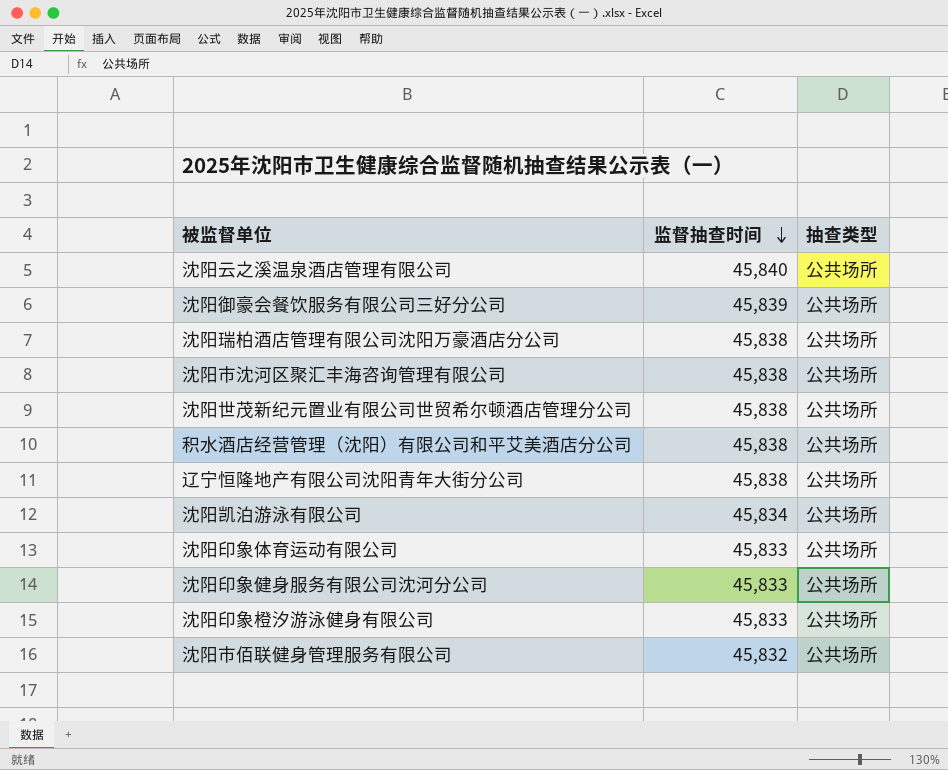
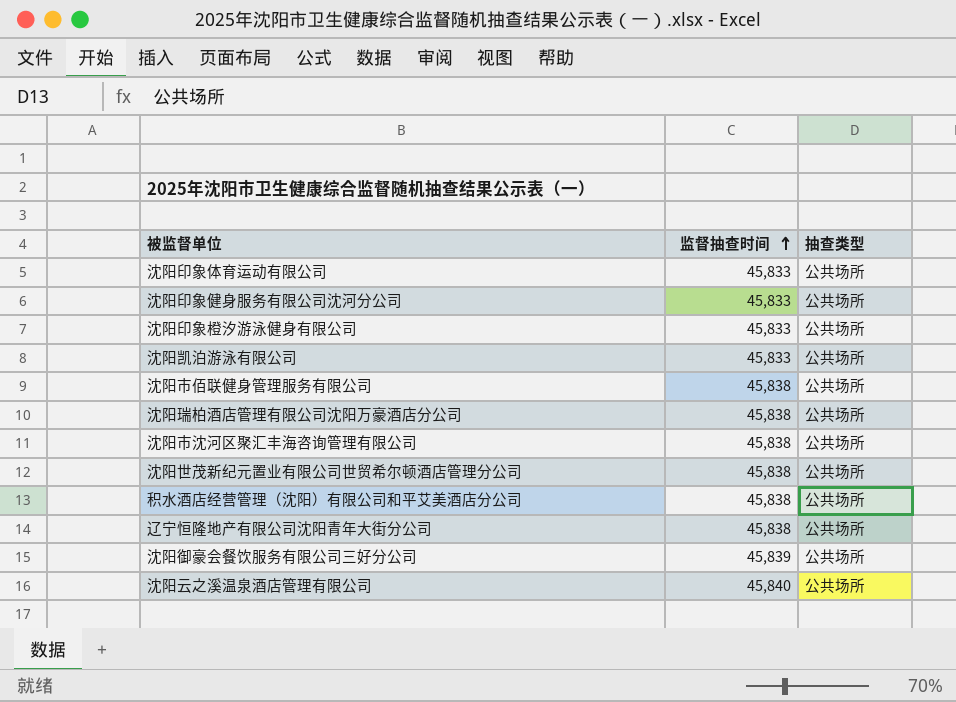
row order: 监督抽查时间 descending -> 监督抽查时间 ascending
沈阳凯泊游泳有限公司 | 监督抽查时间: 45,834 -> 45,833
沈阳市佰联健身管理服务有限公司 | 监督抽查时间: 45,832 -> 45,838

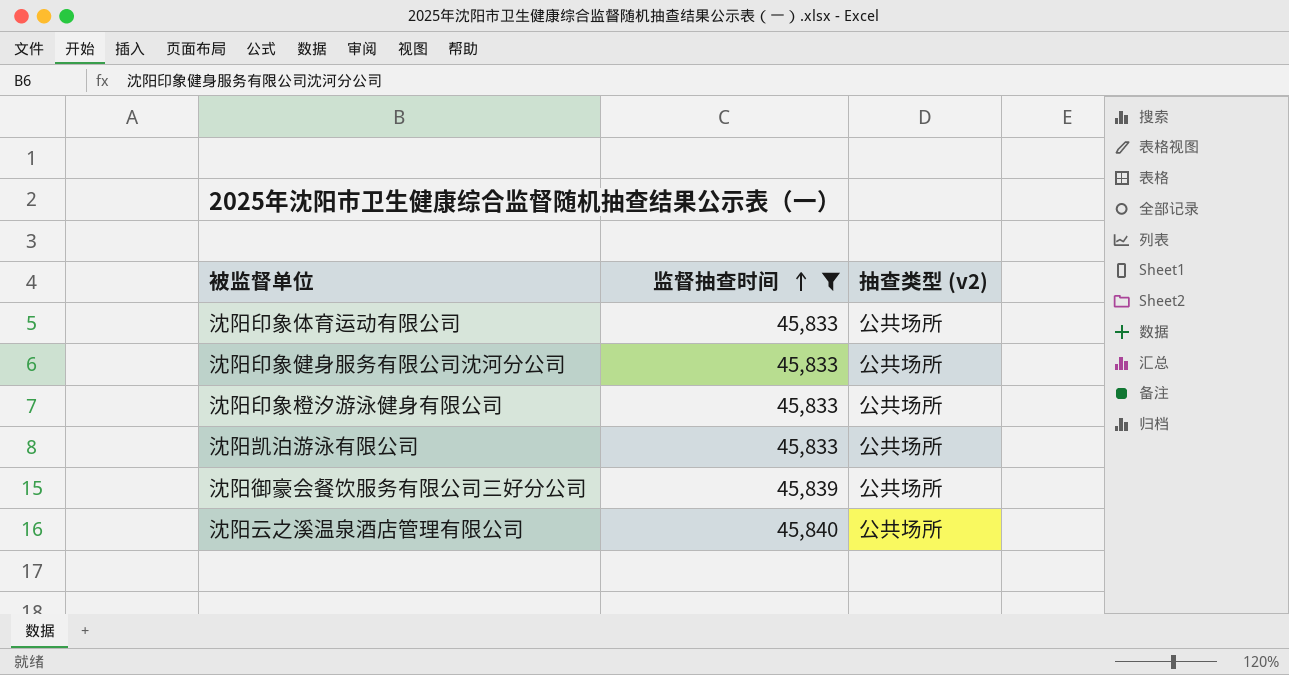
filter: none -> 监督抽查时间 != 45,838
column name: 抽查类型 -> 抽查类型 (v2)

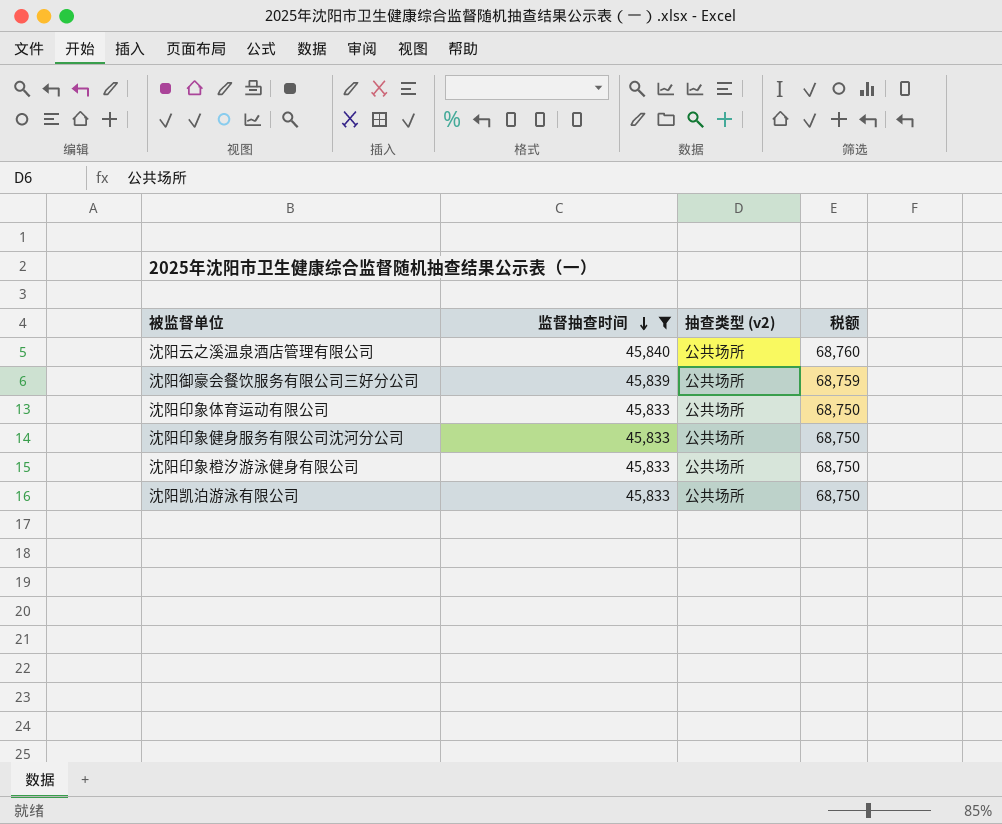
row order: 监督抽查时间 ascending -> 监督抽查时间 descending
column 税额 | formula: none -> [监督抽查时间] * 1.5

